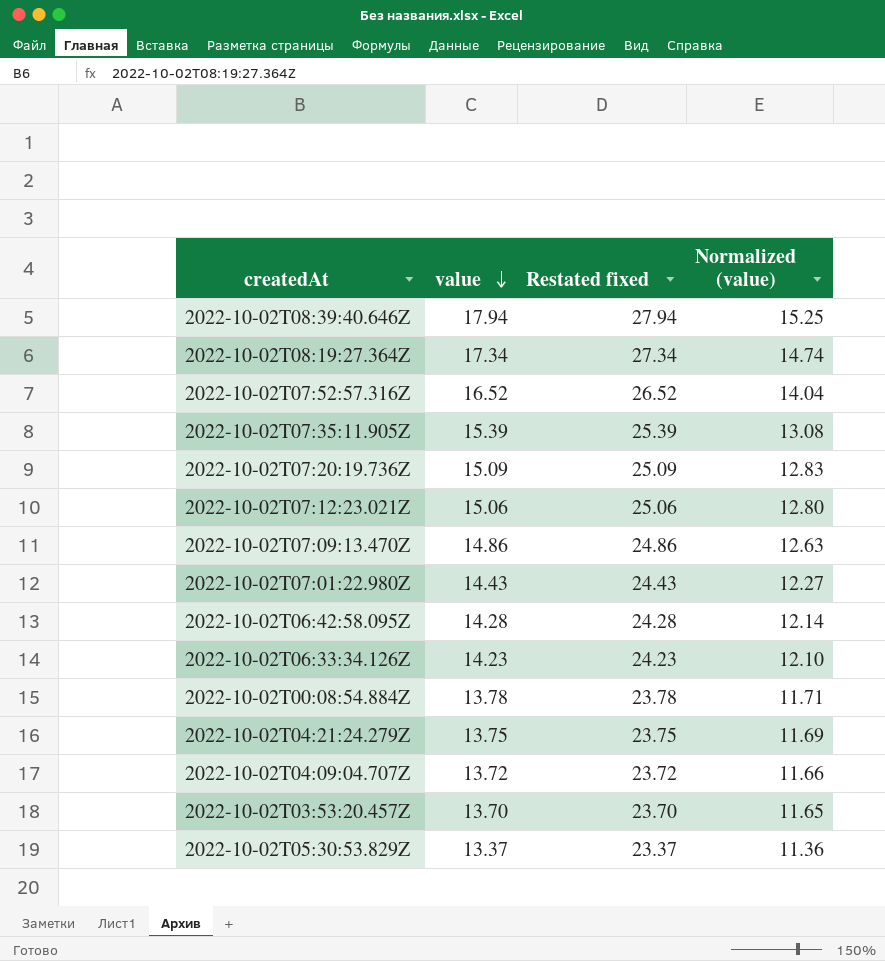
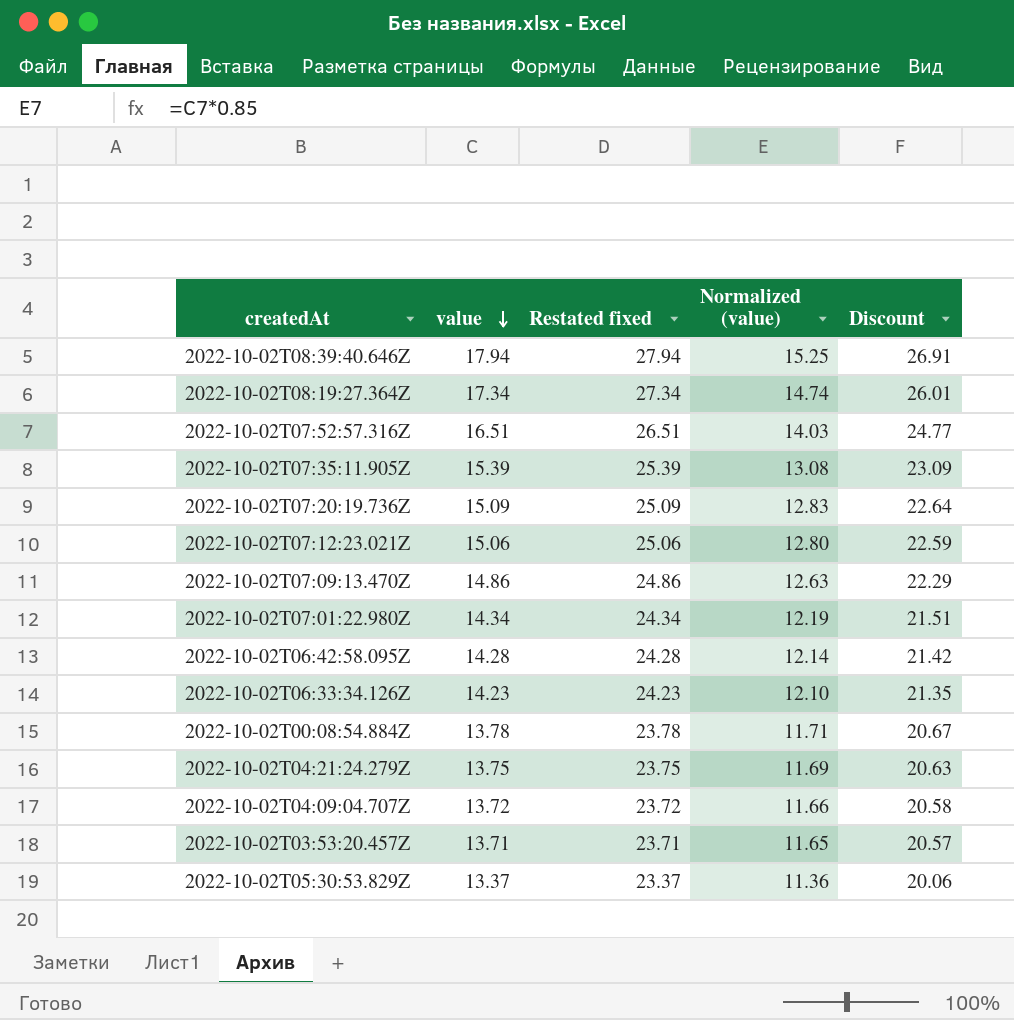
column Discount | formula: none -> [value] * 1.5
2022-10-02T07:52:57.316Z | value: 16.52 -> 16.51
2022-10-02T07:52:57.316Z | Restated fixed: 26.52 -> 26.51
2022-10-02T07:52:57.316Z | Normalized (value): 14.04 -> 14.03
2022-10-02T07:01:22.980Z | value: 14.43 -> 14.34
2022-10-02T07:01:22.980Z | Restated fixed: 24.43 -> 24.34
2022-10-02T07:01:22.980Z | Normalized (value): 12.27 -> 12.19
2022-10-02T03:53:20.457Z | value: 13.70 -> 13.71
2022-10-02T03:53:20.457Z | Restated fixed: 23.70 -> 23.71

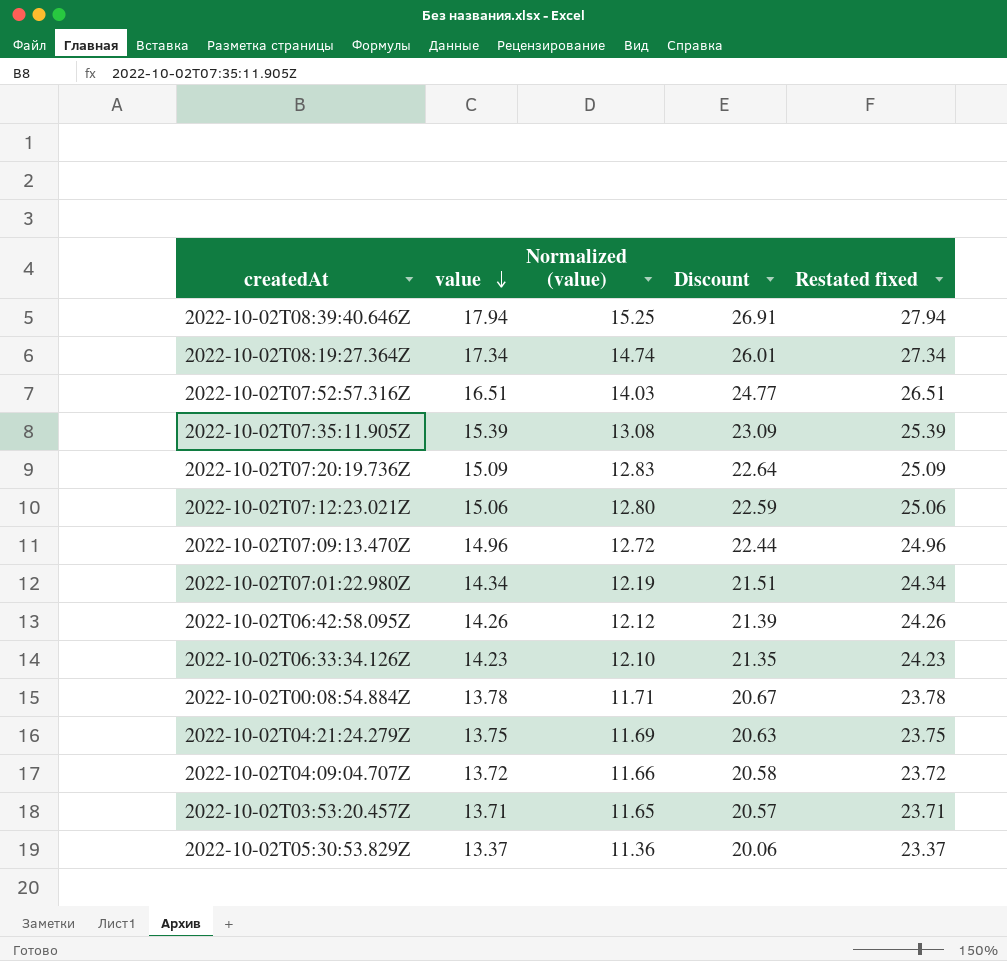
column Restated fixed | position: 3 -> 5
2022-10-02T07:09:13.470Z | value: 14.86 -> 14.96
2022-10-02T07:09:13.470Z | Normalized (value): 12.63 -> 12.72
2022-10-02T07:09:13.470Z | Discount: 22.29 -> 22.44
2022-10-02T07:09:13.470Z | Restated fixed: 24.86 -> 24.96
2022-10-02T06:42:58.095Z | value: 14.28 -> 14.26
2022-10-02T06:42:58.095Z | Normalized (value): 12.14 -> 12.12
2022-10-02T06:42:58.095Z | Discount: 21.42 -> 21.39
2022-10-02T06:42:58.095Z | Restated fixed: 24.28 -> 24.26

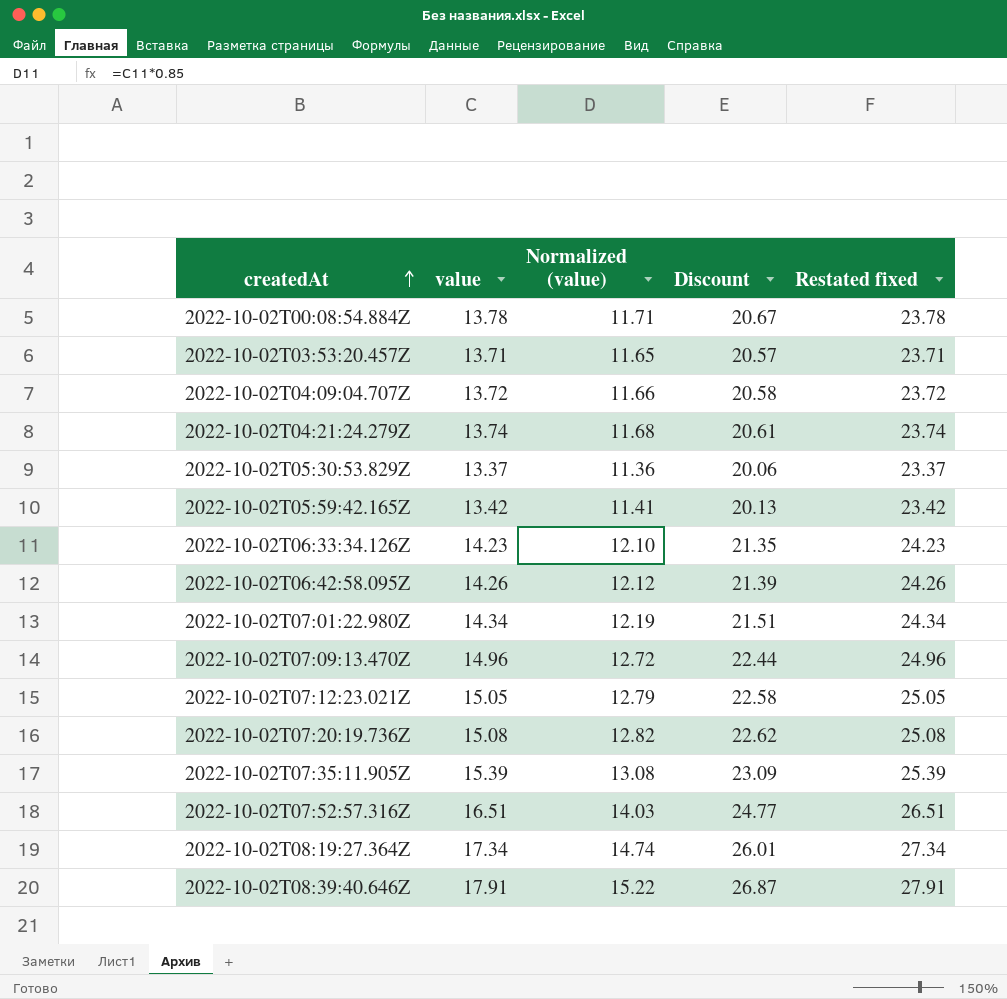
row order: value descending -> createdAt ascending
2022-10-02T04:21:24.279Z | value: 13.75 -> 13.74
2022-10-02T04:21:24.279Z | Normalized (value): 11.69 -> 11.68
2022-10-02T04:21:24.279Z | Discount: 20.63 -> 20.61
2022-10-02T04:21:24.279Z | Restated fixed: 23.75 -> 23.74
row 2022-10-02T05:59:42.165Z: none -> 13.42 | 11.41 | 20.13 | 23.42
2022-10-02T07:12:23.021Z | value: 15.06 -> 15.05
2022-10-02T07:12:23.021Z | Normalized (value): 12.80 -> 12.79
2022-10-02T07:12:23.021Z | Discount: 22.59 -> 22.58
2022-10-02T07:12:23.021Z | Restated fixed: 25.06 -> 25.05
2022-10-02T07:20:19.736Z | value: 15.09 -> 15.08
2022-10-02T07:20:19.736Z | Normalized (value): 12.83 -> 12.82
2022-10-02T07:20:19.736Z | Discount: 22.64 -> 22.62
2022-10-02T07:20:19.736Z | Restated fixed: 25.09 -> 25.08
2022-10-02T08:39:40.646Z | value: 17.94 -> 17.91
2022-10-02T08:39:40.646Z | Normalized (value): 15.25 -> 15.22
2022-10-02T08:39:40.646Z | Discount: 26.91 -> 26.87
2022-10-02T08:39:40.646Z | Restated fixed: 27.94 -> 27.91

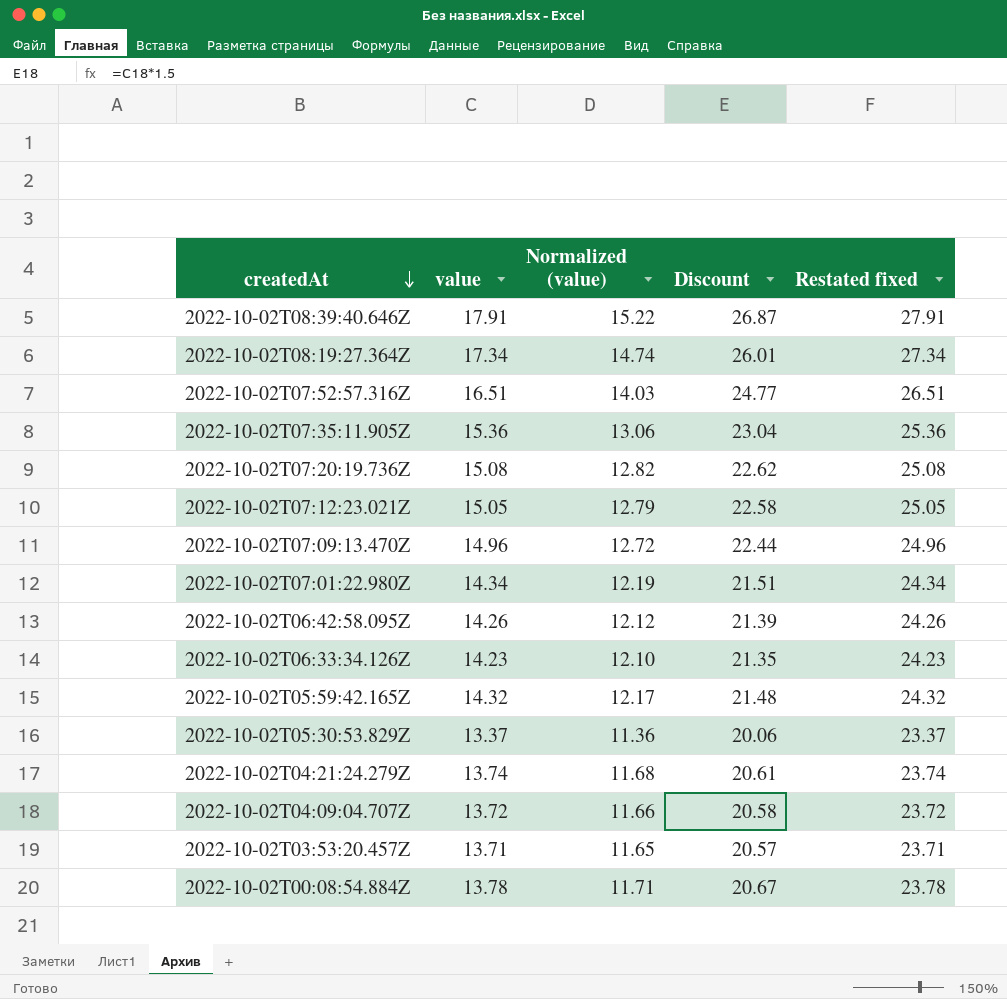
row order: createdAt ascending -> createdAt descending
2022-10-02T07:35:11.905Z | value: 15.39 -> 15.36
2022-10-02T07:35:11.905Z | Normalized (value): 13.08 -> 13.06
2022-10-02T07:35:11.905Z | Discount: 23.09 -> 23.04
2022-10-02T07:35:11.905Z | Restated fixed: 25.39 -> 25.36
2022-10-02T05:59:42.165Z | value: 13.42 -> 14.32
2022-10-02T05:59:42.165Z | Normalized (value): 11.41 -> 12.17
2022-10-02T05:59:42.165Z | Discount: 20.13 -> 21.48
2022-10-02T05:59:42.165Z | Restated fixed: 23.42 -> 24.32

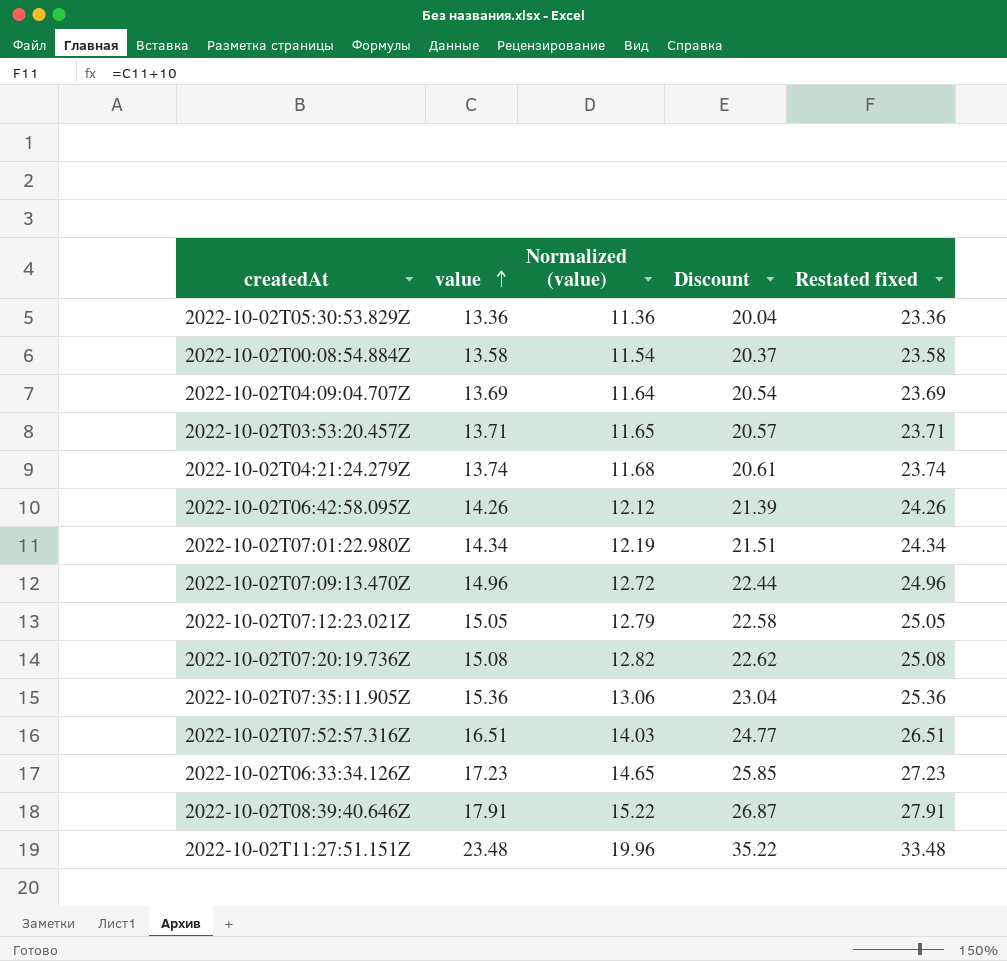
row order: createdAt descending -> value ascending
row 2022-10-02T08:19:27.364Z: 17.34 | 14.74 | 26.01 | 27.34 -> none
row 2022-10-02T05:59:42.165Z: 14.32 | 12.17 | 21.48 | 24.32 -> none
2022-10-02T05:30:53.829Z | value: 13.37 -> 13.36
2022-10-02T05:30:53.829Z | Discount: 20.06 -> 20.04
2022-10-02T05:30:53.829Z | Restated fixed: 23.37 -> 23.36
2022-10-02T00:08:54.884Z | value: 13.78 -> 13.58
2022-10-02T00:08:54.884Z | Normalized (value): 11.71 -> 11.54
2022-10-02T00:08:54.884Z | Discount: 20.67 -> 20.37
2022-10-02T00:08:54.884Z | Restated fixed: 23.78 -> 23.58
2022-10-02T04:09:04.707Z | value: 13.72 -> 13.69
2022-10-02T04:09:04.707Z | Normalized (value): 11.66 -> 11.64
2022-10-02T04:09:04.707Z | Discount: 20.58 -> 20.54
2022-10-02T04:09:04.707Z | Restated fixed: 23.72 -> 23.69
2022-10-02T06:33:34.126Z | value: 14.23 -> 17.23
2022-10-02T06:33:34.126Z | Normalized (value): 12.10 -> 14.65
2022-10-02T06:33:34.126Z | Discount: 21.35 -> 25.85
2022-10-02T06:33:34.126Z | Restated fixed: 24.23 -> 27.23
row 2022-10-02T11:27:51.151Z: none -> 23.48 | 19.96 | 35.22 | 33.48

